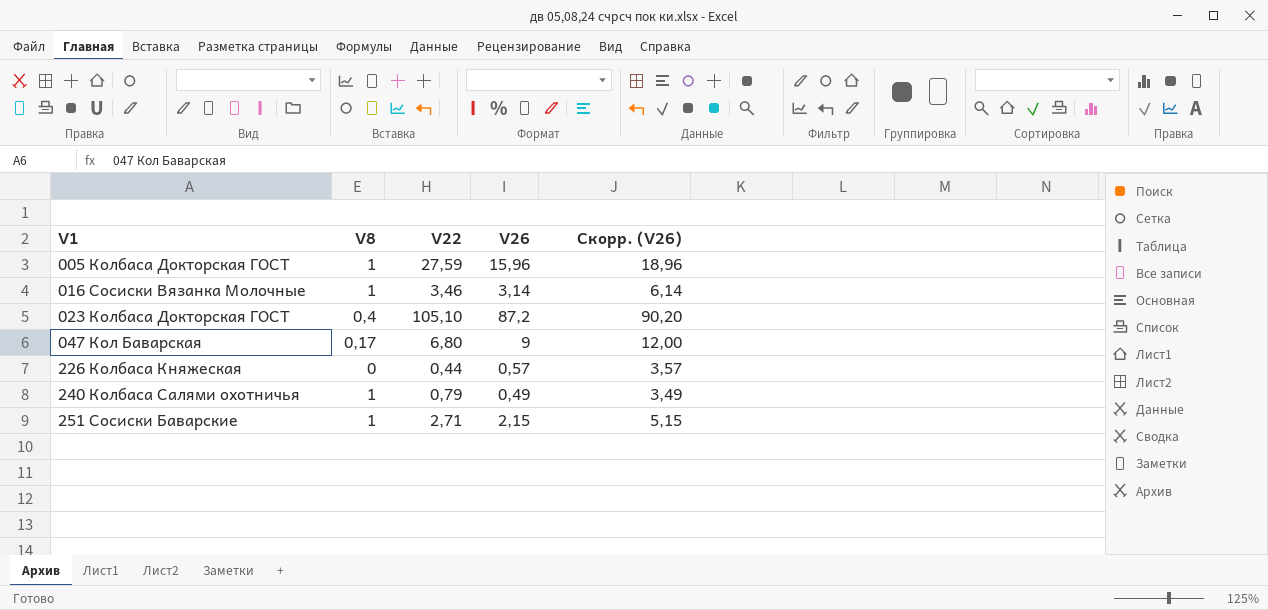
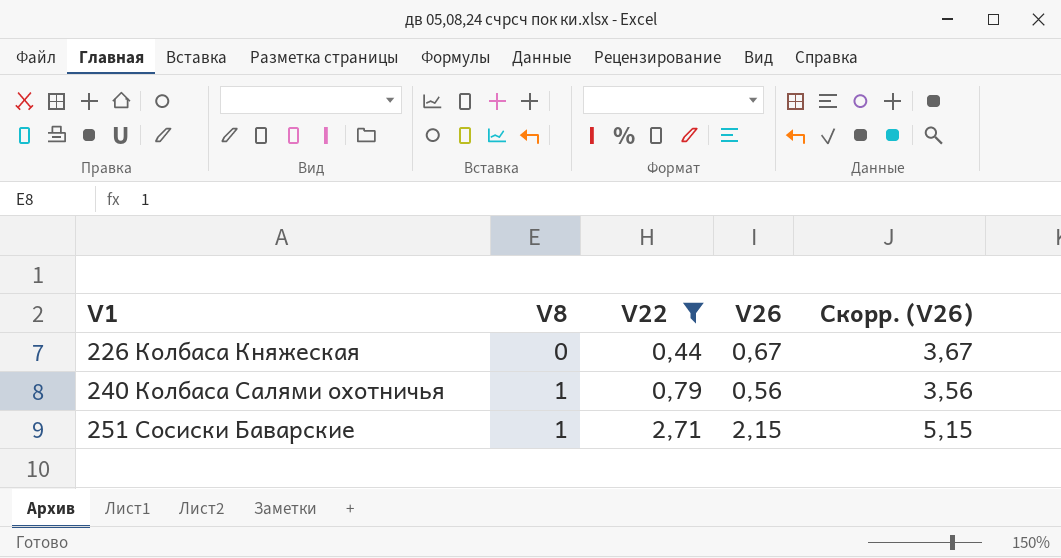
filter: none -> V22 <= 2,71
226 Колбаса Княжеская | V26: 0,57 -> 0,67
226 Колбаса Княжеская | Скорр. (V26): 3,57 -> 3,67
240 Колбаса Салями охотничья | V26: 0,49 -> 0,56
240 Колбаса Салями охотничья | Скорр. (V26): 3,49 -> 3,56

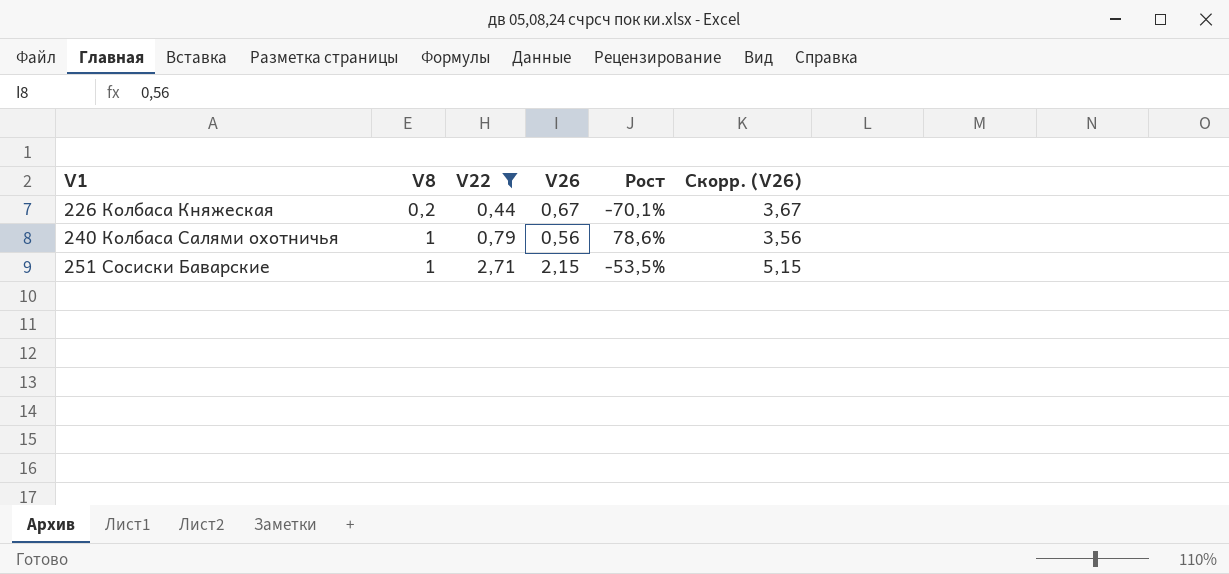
column Рост | formula: none -> ([V8] - [V26]) / [V26]
226 Колбаса Княжеская | V8: 0 -> 0,2

